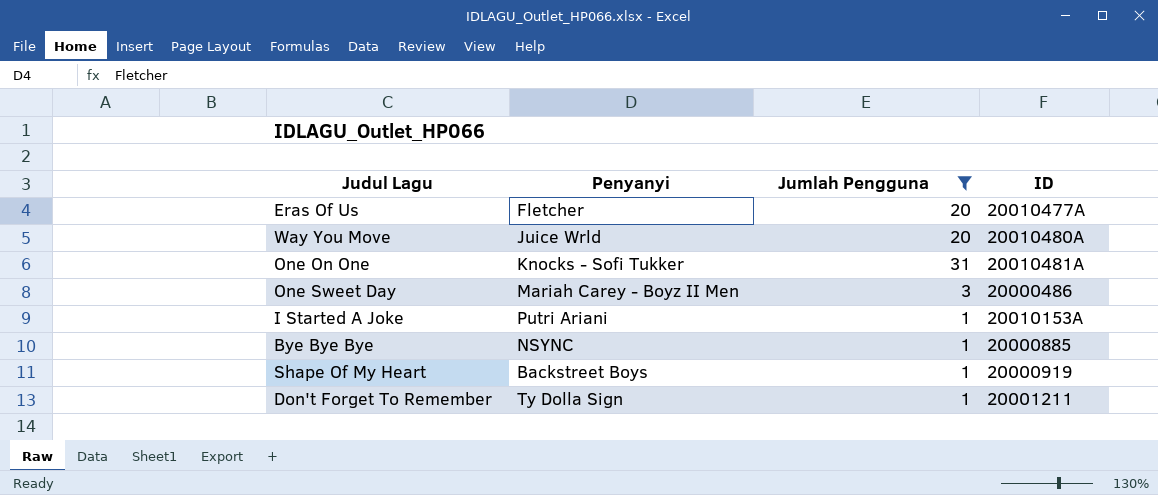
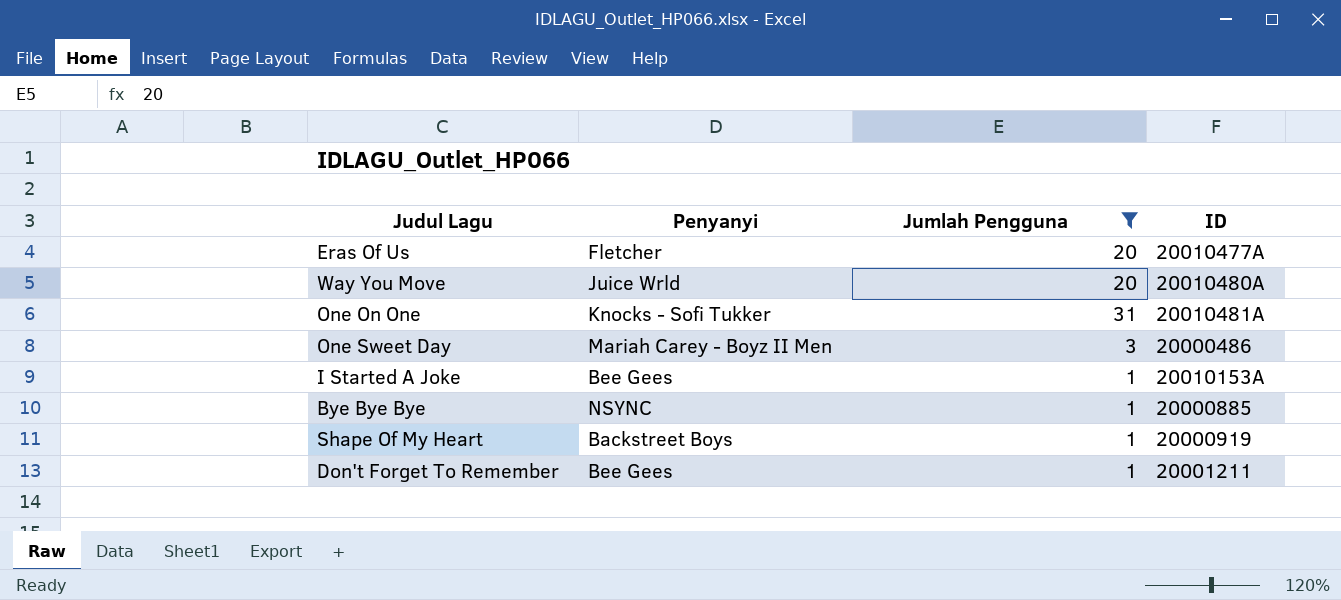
I Started A Joke | Penyanyi: Putri Ariani -> Bee Gees
Don't Forget To Remember | Penyanyi: Ty Dolla Sign -> Bee Gees

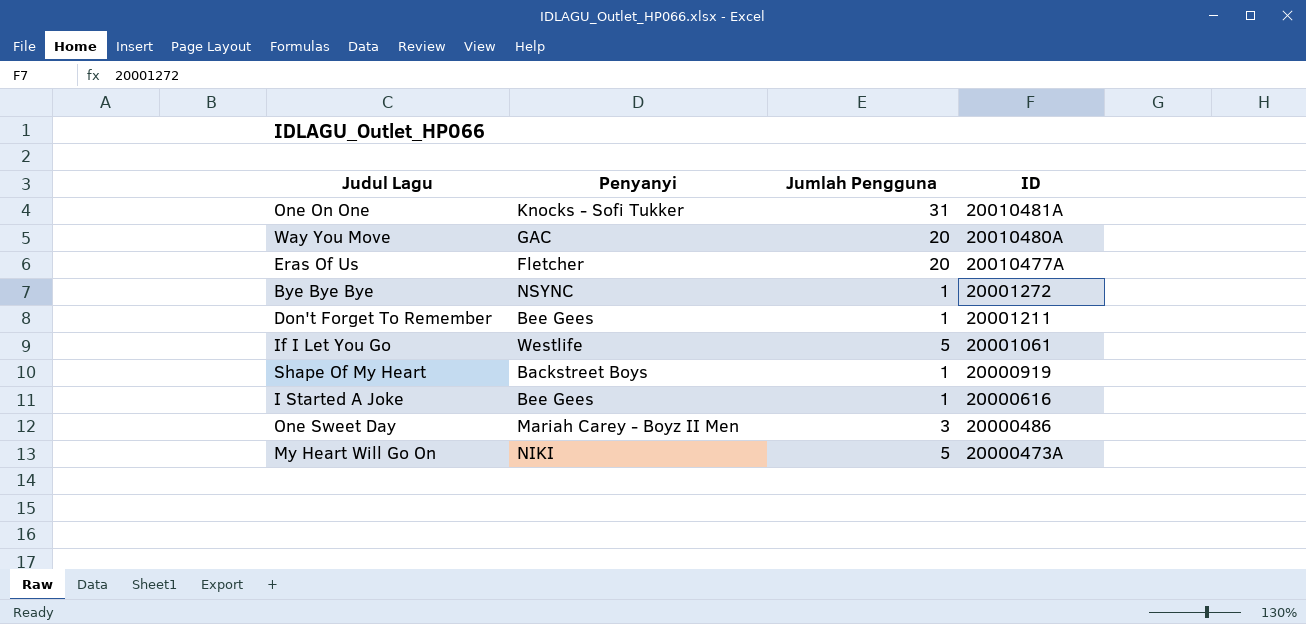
filter: Jumlah Pengguna != 5 -> none
row order: none -> ID descending
Way You Move | Penyanyi: Juice Wrld -> GAC
Bye Bye Bye | ID: 20000885 -> 20001272
I Started A Joke | ID: 20010153A -> 20000616

